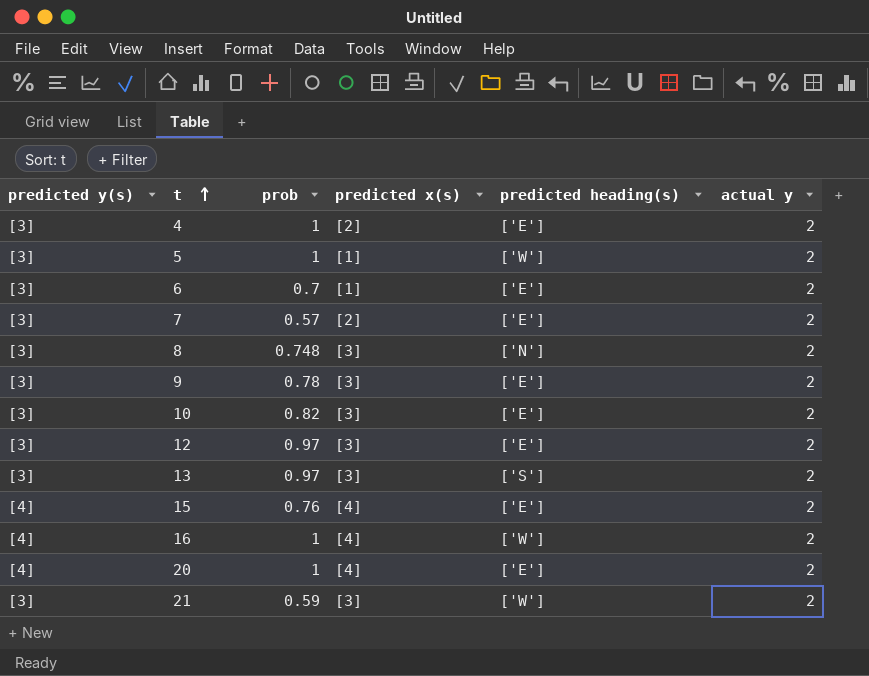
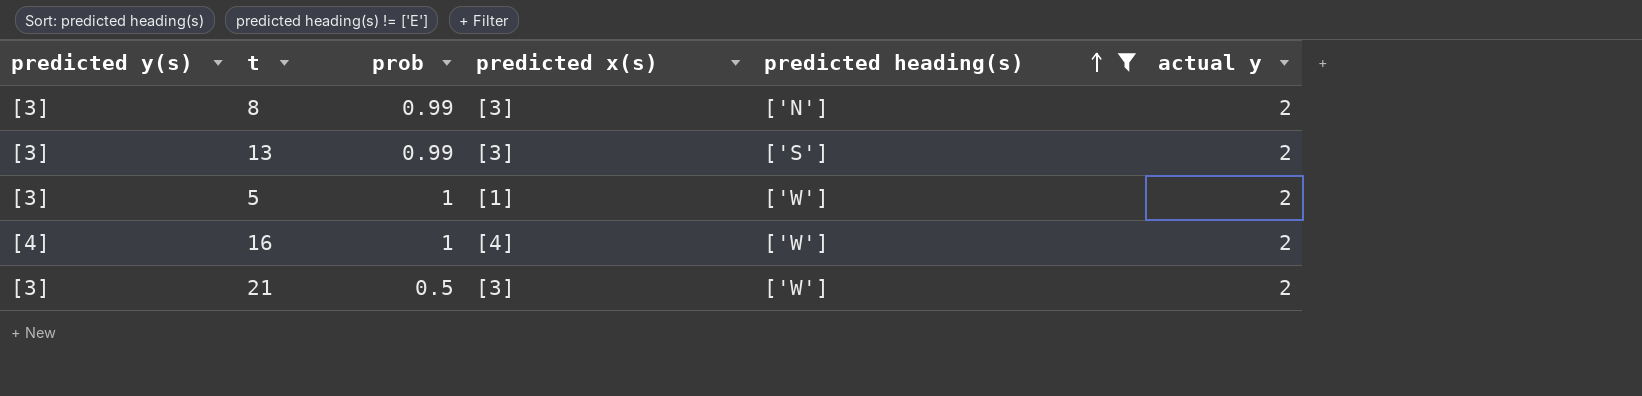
filter: none -> predicted heading(s) != ['E']
row order: t ascending -> predicted heading(s) ascending
8 | prob: 0.748 -> 0.99
13 | prob: 0.97 -> 0.99
21 | prob: 0.59 -> 0.5

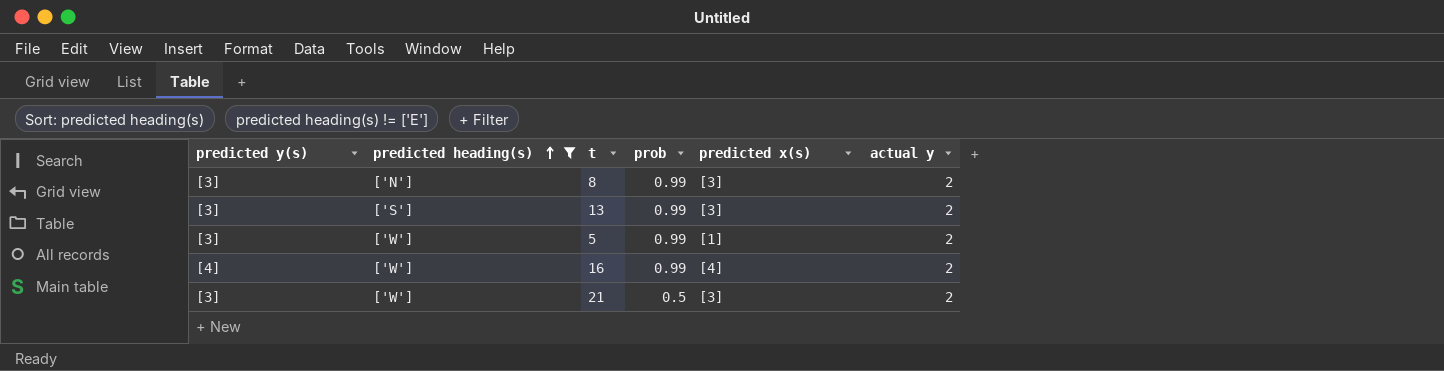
column predicted heading(s) | position: 5 -> 2
5 | prob: 1 -> 0.99
16 | prob: 1 -> 0.99

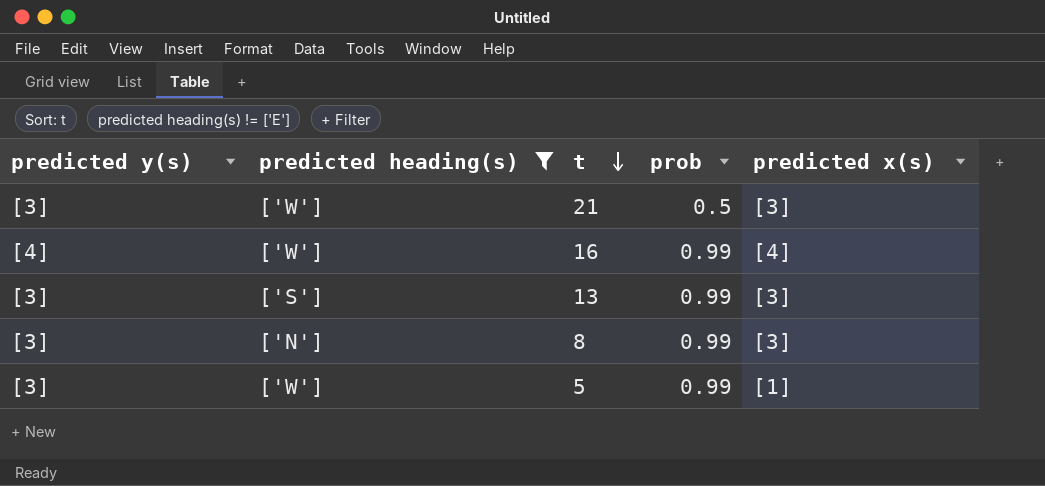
row order: predicted heading(s) ascending -> t descending
column actual y | position: 6 -> none

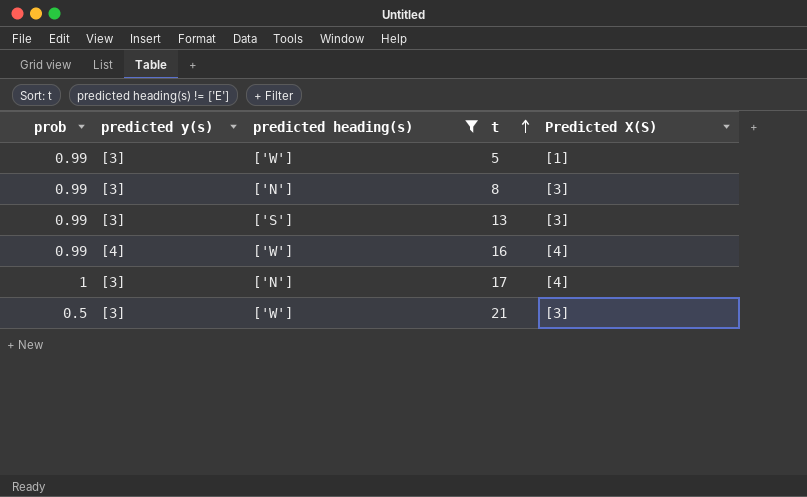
row order: t descending -> t ascending
column prob | position: 4 -> 1
column name: predicted x(s) -> Predicted X(S)
row 17: none -> 1 | [3] | ['N'] | [4]

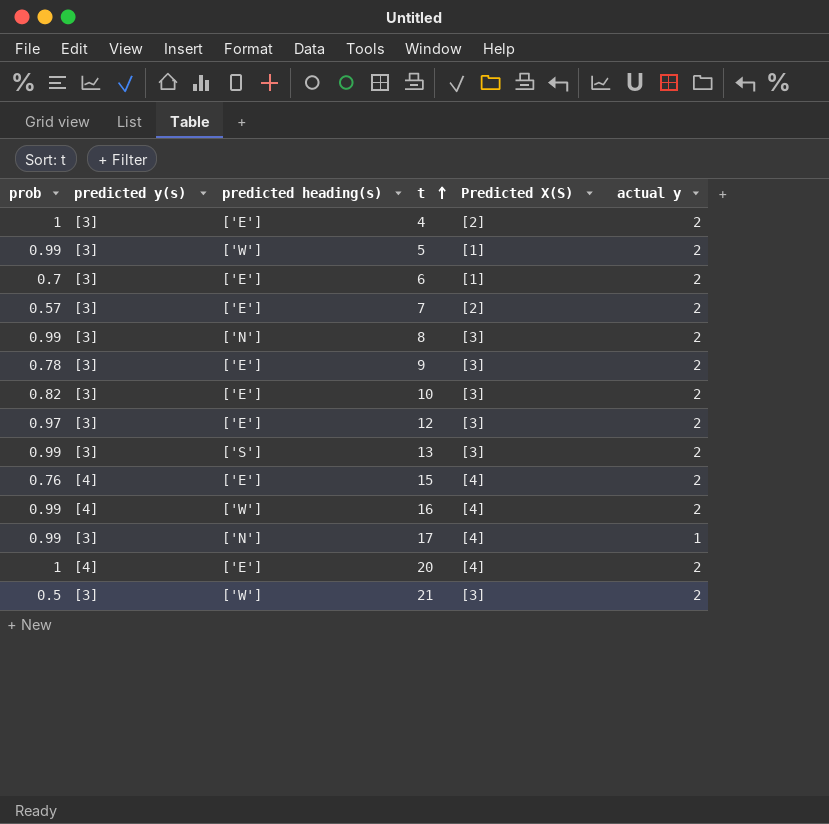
filter: predicted heading(s) != ['E'] -> none
column actual y | position: none -> 6
17 | prob: 1 -> 0.99

